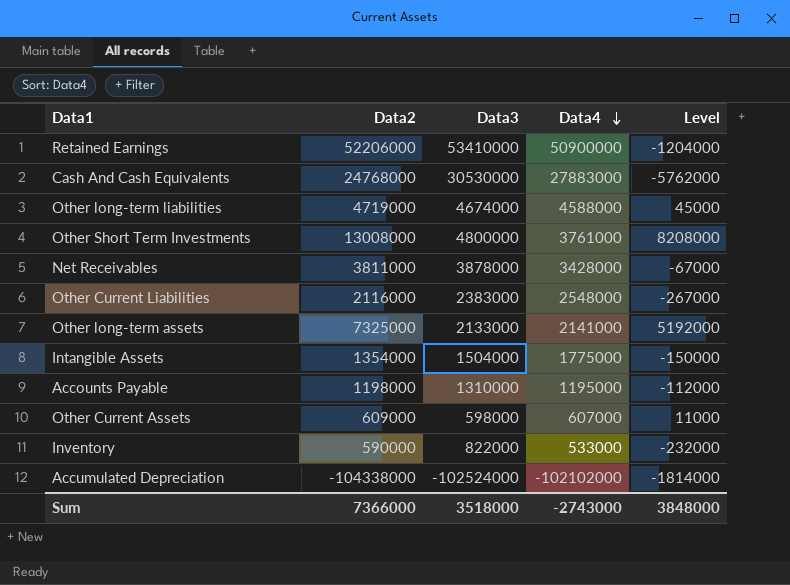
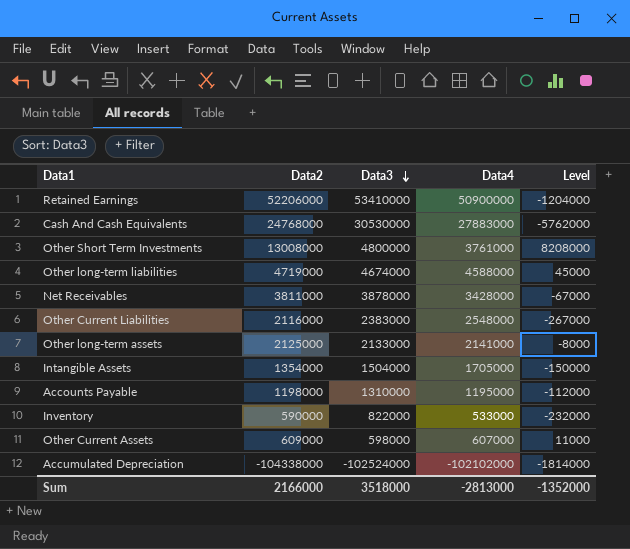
row order: Data4 descending -> Data3 descending
Other long-term assets | Data2: 7325000 -> 2125000
Other long-term assets | Level: 5192000 -> -8000
Intangible Assets | Data4: 1775000 -> 1705000
Sum | Data2: 7366000 -> 2166000
Sum | Data4: -2743000 -> -2813000
Sum | Level: 3848000 -> -1352000

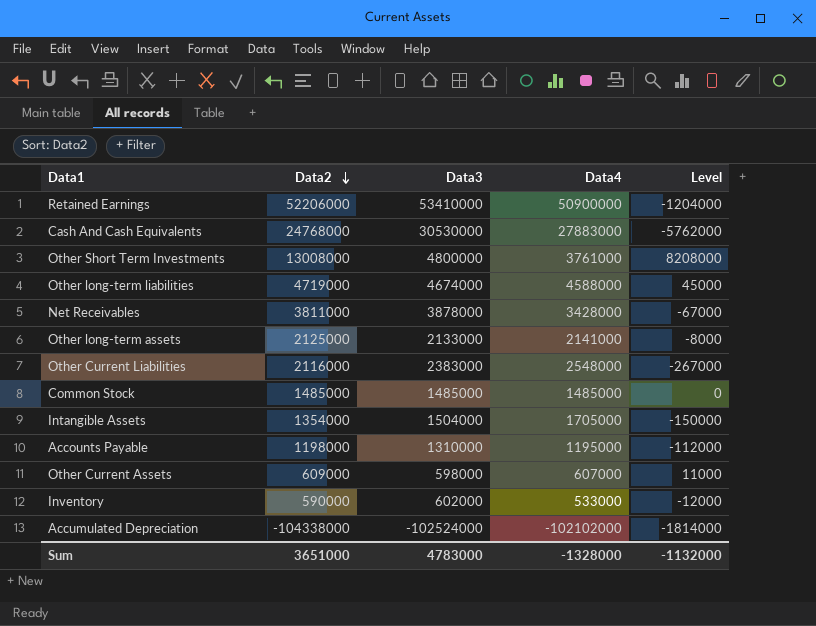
row order: Data3 descending -> Data2 descending
row Common Stock: none -> 1485000 | 1485000 | 1485000 | 0
Inventory | Data3: 822000 -> 602000
Inventory | Level: -232000 -> -12000
Sum | Data2: 2166000 -> 3651000
Sum | Data3: 3518000 -> 4783000
Sum | Data4: -2813000 -> -1328000
Sum | Level: -1352000 -> -1132000

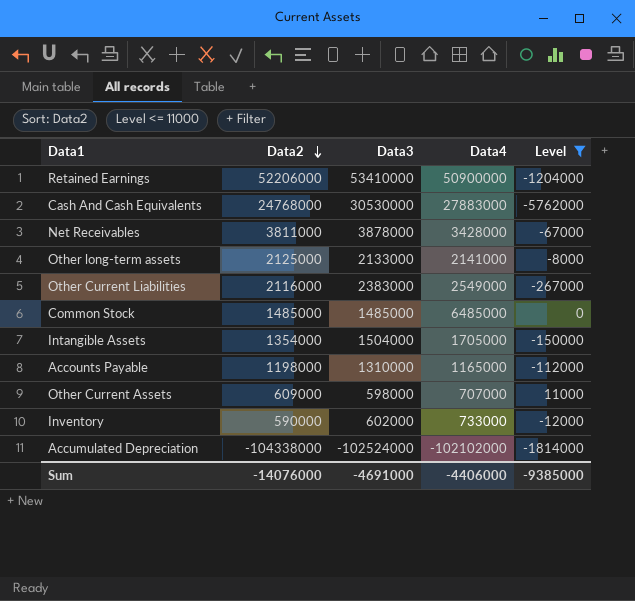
filter: none -> Level <= 11000
Other Current Liabilities | Data4: 2548000 -> 2549000
Common Stock | Data4: 1485000 -> 6485000
Accounts Payable | Data4: 1195000 -> 1165000
Other Current Assets | Data4: 607000 -> 707000
Inventory | Data4: 533000 -> 733000
Sum | Data2: 3651000 -> -14076000
Sum | Data3: 4783000 -> -4691000
Sum | Data4: -1328000 -> -4406000
Sum | Level: -1132000 -> -9385000

